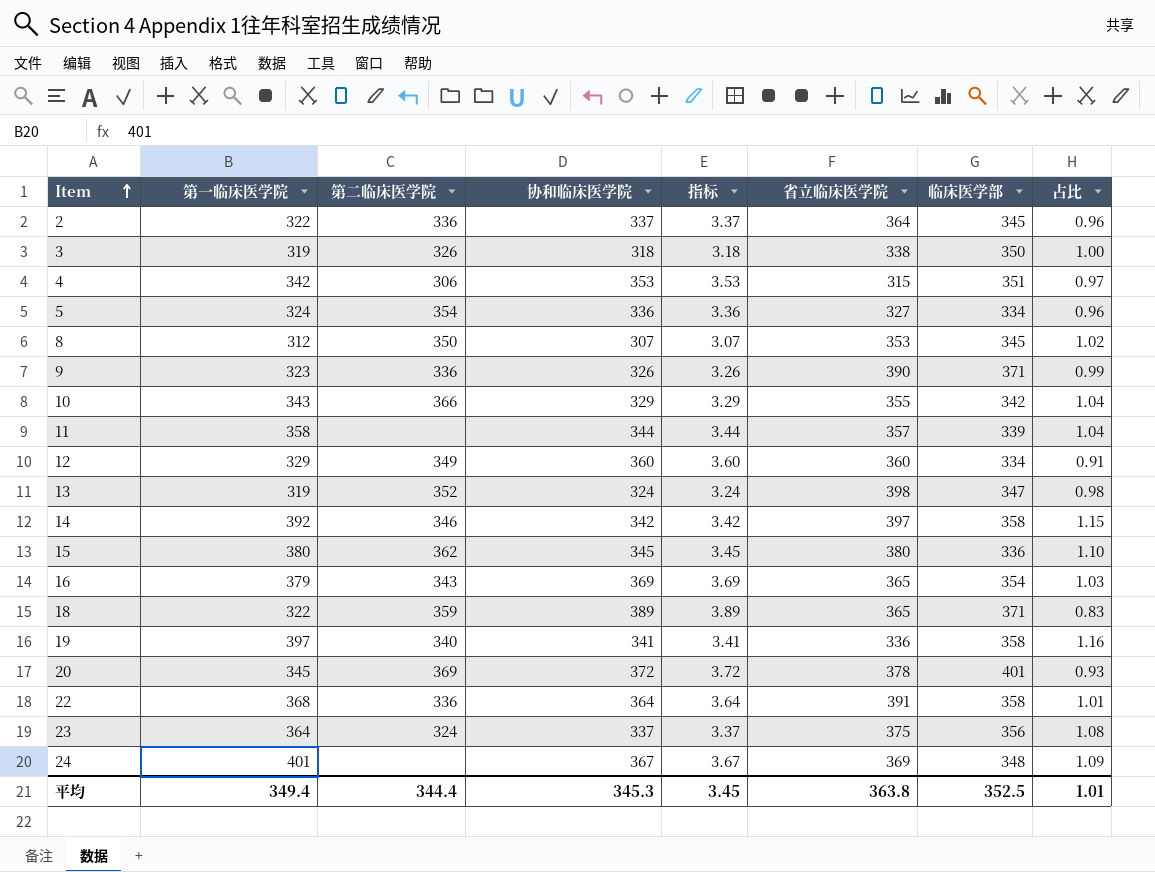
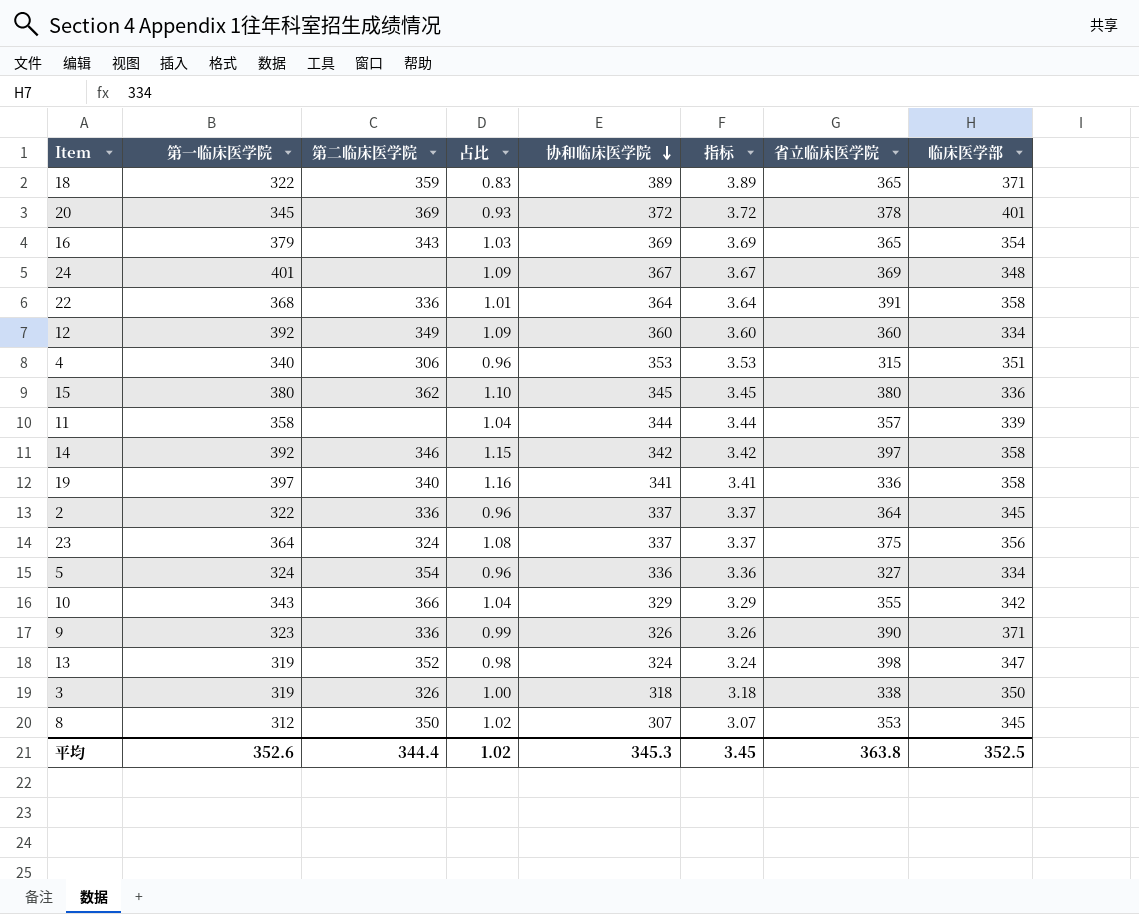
row order: Item ascending -> 协和临床医学院 descending
column 占比 | position: 8 -> 4
12 | 第一临床医学院: 329 -> 392
12 | 占比: 0.91 -> 1.09
4 | 第一临床医学院: 342 -> 340
4 | 占比: 0.97 -> 0.96
平均 | 第一临床医学院: 349.4 -> 352.6
平均 | 占比: 1.01 -> 1.02

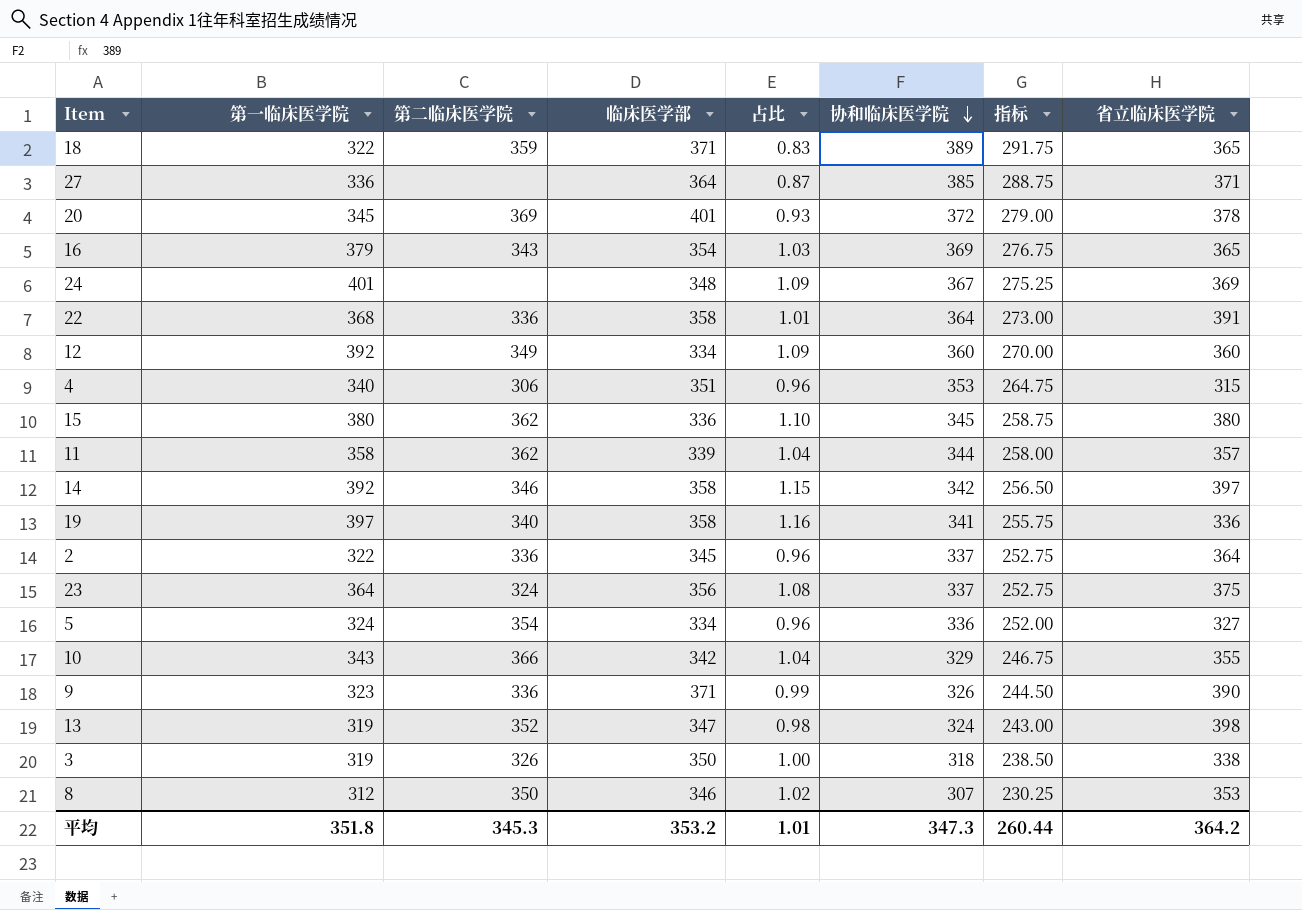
column 临床医学部 | position: 8 -> 4
column 指标 | formula: [协和临床医学院] * 0.01 -> [协和临床医学院] * 0.75
row 27: none -> 336 | none | 364 | 0.87 | 385 | 288.75 | 371
11 | 第二临床医学院: none -> 362
8 | 临床医学部: 345 -> 346
平均 | 第一临床医学院: 352.6 -> 351.8
平均 | 第二临床医学院: 344.4 -> 345.3
平均 | 临床医学部: 352.5 -> 353.2
平均 | 占比: 1.02 -> 1.01
平均 | 协和临床医学院: 345.3 -> 347.3
平均 | 指标: 3.45 -> 260.44
平均 | 省立临床医学院: 363.8 -> 364.2

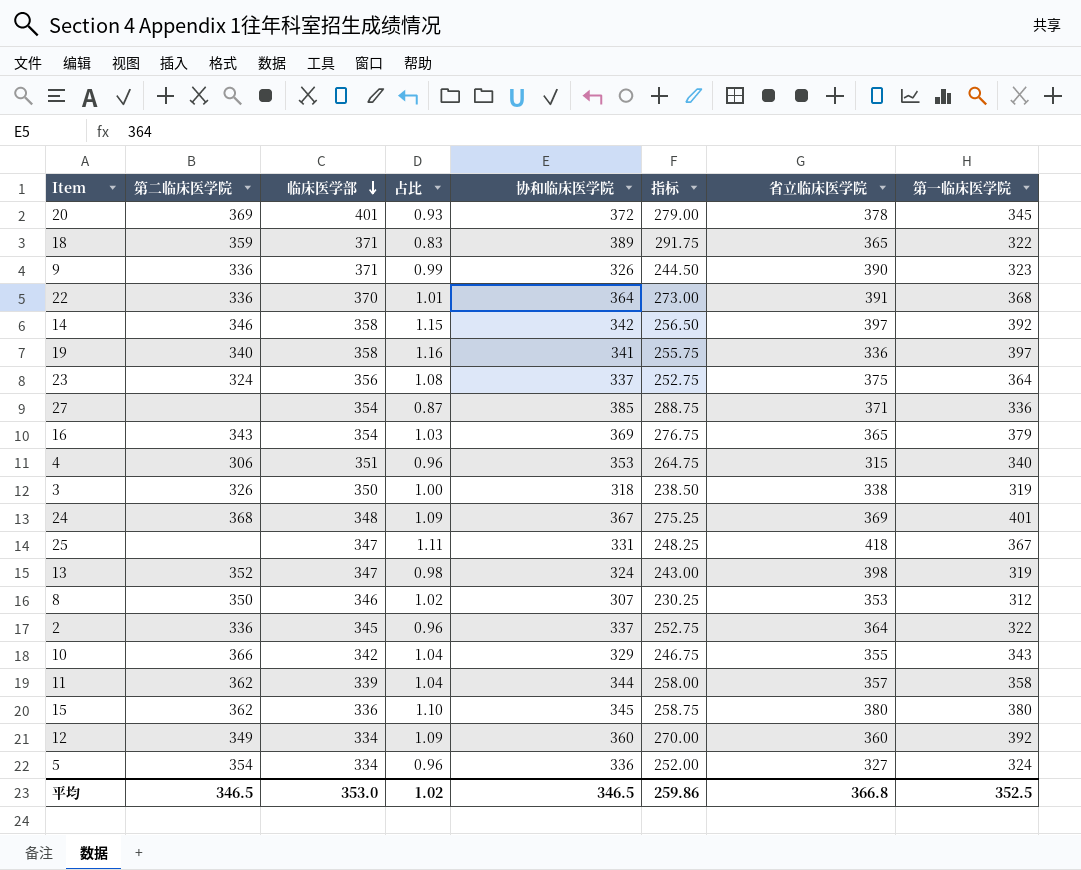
row order: 协和临床医学院 descending -> 临床医学部 descending
column 第一临床医学院 | position: 2 -> 8
22 | 临床医学部: 358 -> 370
27 | 临床医学部: 364 -> 354
24 | 第二临床医学院: none -> 368
row 25: none -> none | 347 | 1.11 | 331 | 248.25 | 418 | 367
平均 | 第二临床医学院: 345.3 -> 346.5
平均 | 临床医学部: 353.2 -> 353.0
平均 | 占比: 1.01 -> 1.02
平均 | 协和临床医学院: 347.3 -> 346.5
平均 | 指标: 260.44 -> 259.86
平均 | 省立临床医学院: 364.2 -> 366.8
平均 | 第一临床医学院: 351.8 -> 352.5

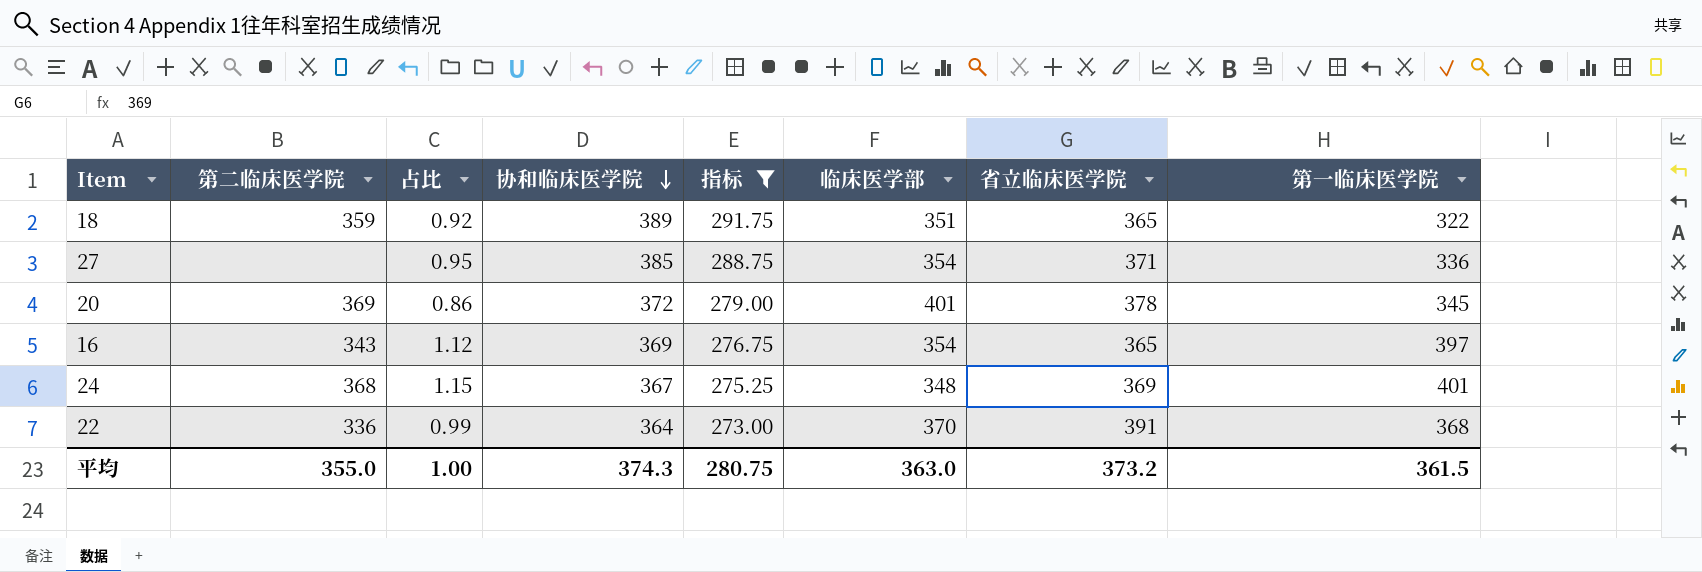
filter: none -> 指标 >= 273.00
row order: 临床医学部 descending -> 协和临床医学院 descending
column 占比 | formula: [第一临床医学院] / [协和临床医学院] -> [第一临床医学院] / [临床医学部]
column 临床医学部 | position: 3 -> 6
18 | 临床医学部: 371 -> 351
16 | 第一临床医学院: 379 -> 397
平均 | 第二临床医学院: 346.5 -> 355.0
平均 | 占比: 1.02 -> 1.00
平均 | 协和临床医学院: 346.5 -> 374.3
平均 | 指标: 259.86 -> 280.75
平均 | 临床医学部: 353.0 -> 363.0
平均 | 省立临床医学院: 366.8 -> 373.2
平均 | 第一临床医学院: 352.5 -> 361.5

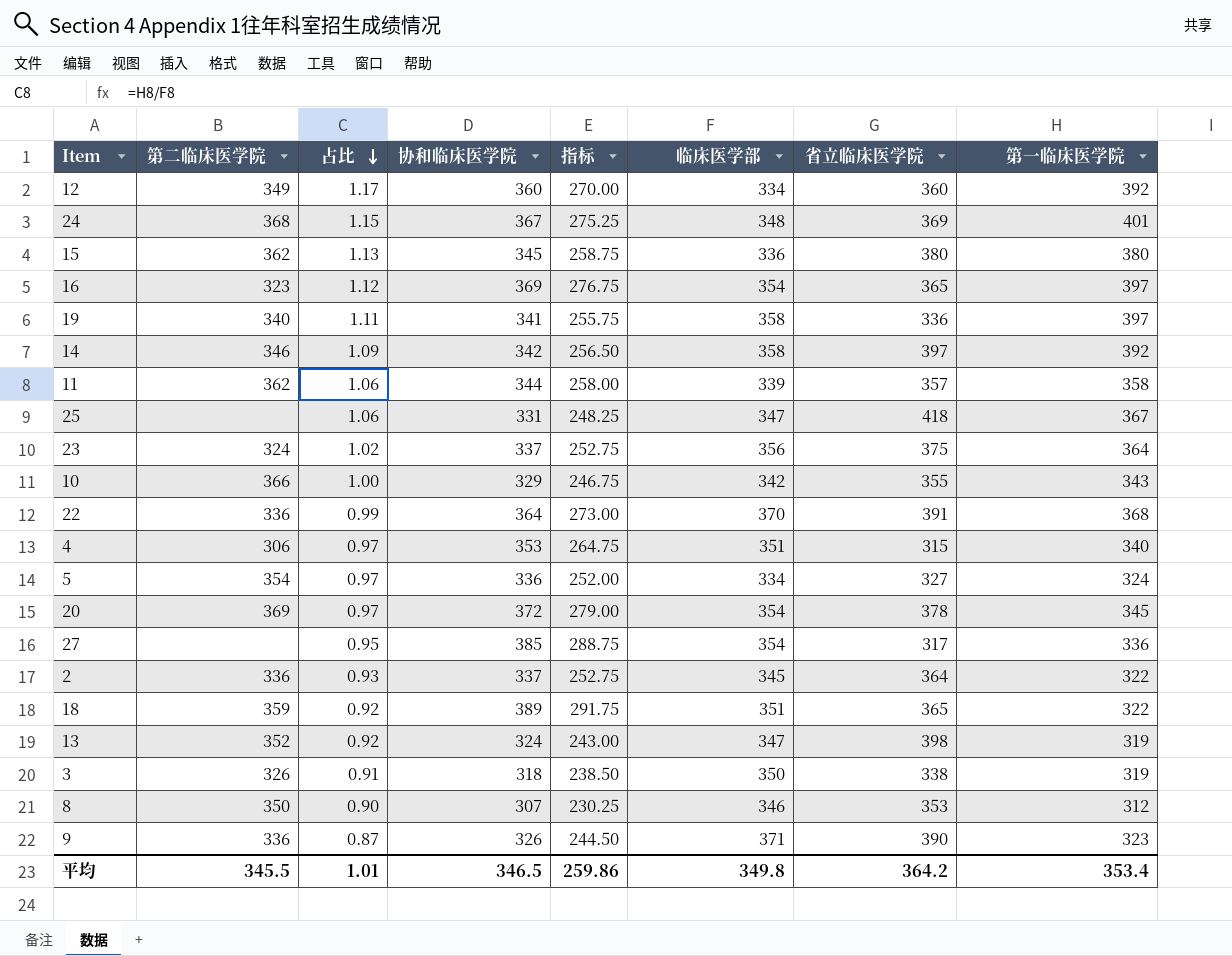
filter: 指标 >= 273.00 -> none
row order: 协和临床医学院 descending -> 占比 descending
16 | 第二临床医学院: 343 -> 323
20 | 占比: 0.86 -> 0.97
20 | 临床医学部: 401 -> 354
27 | 省立临床医学院: 371 -> 317
平均 | 第二临床医学院: 355.0 -> 345.5
平均 | 占比: 1.00 -> 1.01
平均 | 协和临床医学院: 374.3 -> 346.5
平均 | 指标: 280.75 -> 259.86
平均 | 临床医学部: 363.0 -> 349.8
平均 | 省立临床医学院: 373.2 -> 364.2
平均 | 第一临床医学院: 361.5 -> 353.4

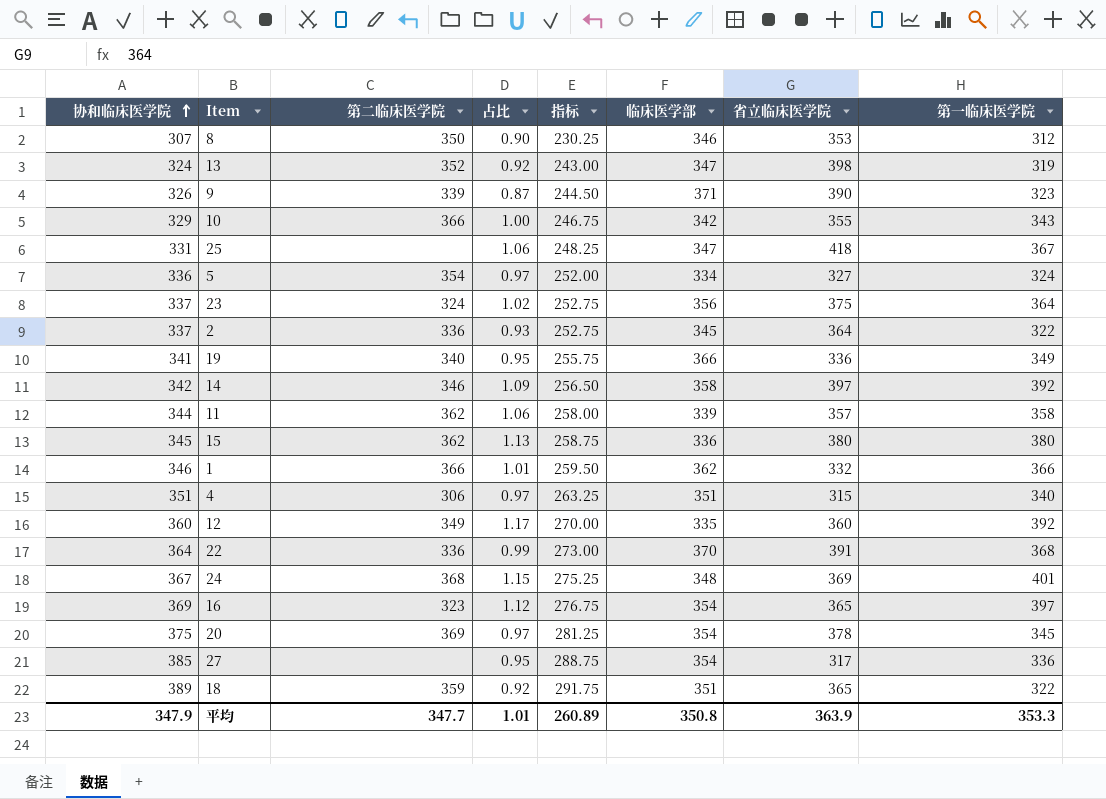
row order: 占比 descending -> 协和临床医学院 ascending
column 协和临床医学院 | position: 4 -> 1
row 3: 326 | 0.91 | 318 | 238.50 | 350 | 338 | 319 -> none
9 | 第二临床医学院: 336 -> 339
19 | 占比: 1.11 -> 0.95
19 | 临床医学部: 358 -> 366
19 | 第一临床医学院: 397 -> 349
row 1: none -> 346 | 366 | 1.01 | 259.50 | 362 | 332 | 366
4 | 协和临床医学院: 353 -> 351
4 | 指标: 264.75 -> 263.25
12 | 临床医学部: 334 -> 335
20 | 协和临床医学院: 372 -> 375
20 | 指标: 279.00 -> 281.25
平均 | 协和临床医学院: 346.5 -> 347.9
平均 | 第二临床医学院: 345.5 -> 347.7
平均 | 指标: 259.86 -> 260.89
平均 | 临床医学部: 349.8 -> 350.8
平均 | 省立临床医学院: 364.2 -> 363.9
平均 | 第一临床医学院: 353.4 -> 353.3

